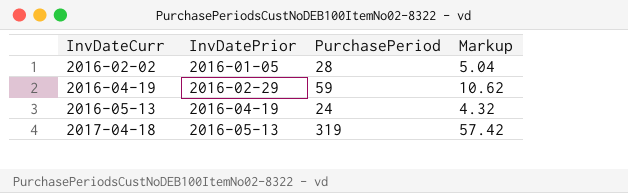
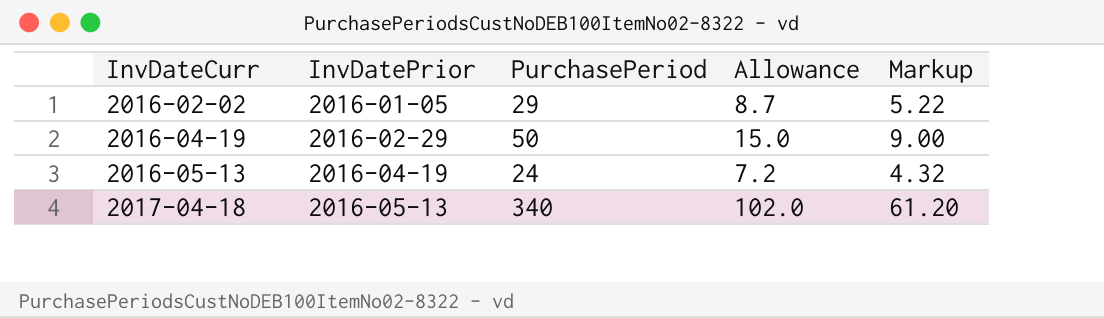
column Allowance | formula: none -> [PurchasePeriod] * 0.3
2016-02-02 | PurchasePeriod: 28 -> 29
2016-02-02 | Markup: 5.04 -> 5.22
2016-04-19 | PurchasePeriod: 59 -> 50
2016-04-19 | Markup: 10.62 -> 9.00
2017-04-18 | PurchasePeriod: 319 -> 340
2017-04-18 | Markup: 57.42 -> 61.20

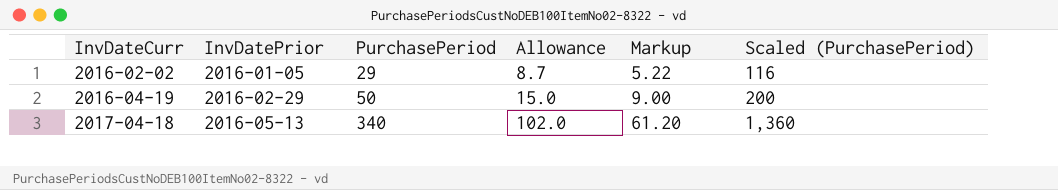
column Scaled (PurchasePeriod) | formula: none -> [PurchasePeriod] * 4
row 2016-05-13: 2016-04-19 | 24 | 7.2 | 4.32 -> none

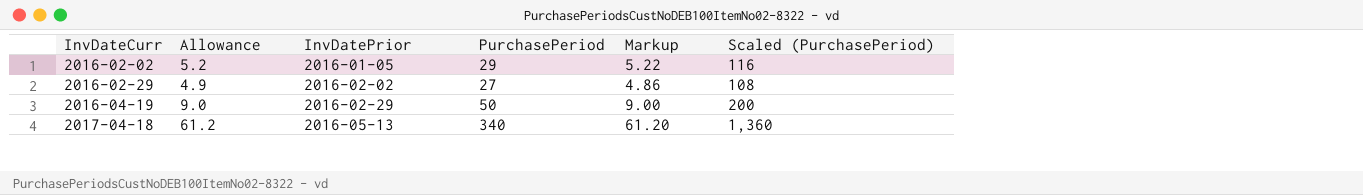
column Allowance | formula: [PurchasePeriod] * 0.3 -> [PurchasePeriod] * 0.18
column Allowance | position: 4 -> 2
row 2016-02-29: none -> 4.9 | 2016-02-02 | 27 | 4.86 | 108

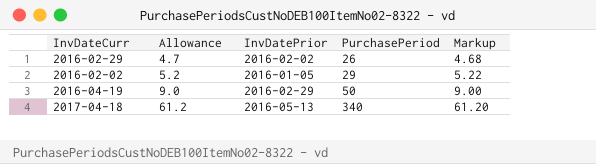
row order: InvDateCurr ascending -> Allowance ascending
column Scaled (PurchasePeriod) | formula: [PurchasePeriod] * 4 -> none
2016-02-29 | Allowance: 4.9 -> 4.7
2016-02-29 | PurchasePeriod: 27 -> 26
2016-02-29 | Markup: 4.86 -> 4.68

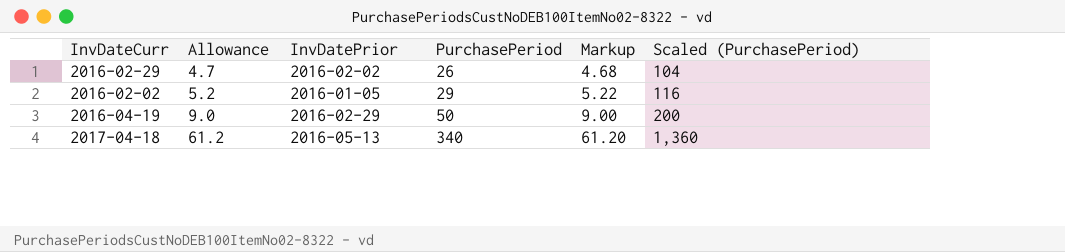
column Scaled (PurchasePeriod) | formula: none -> [PurchasePeriod] * 4

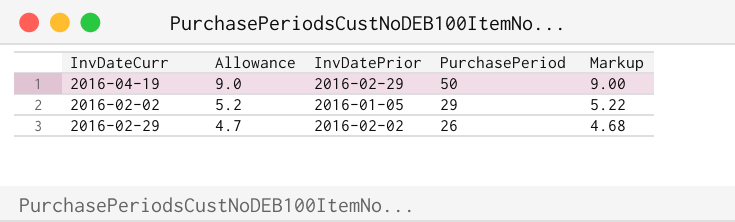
row order: Allowance ascending -> Allowance descending
column Scaled (PurchasePeriod) | formula: [PurchasePeriod] * 4 -> none
row 2017-04-18: 61.2 | 2016-05-13 | 340 | 61.20 | 1,360 -> none

